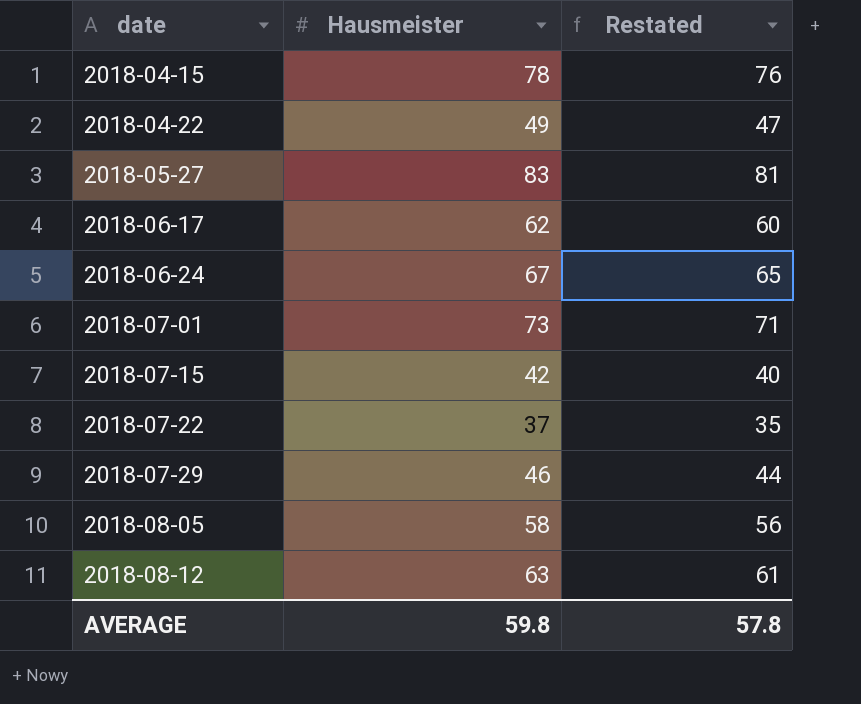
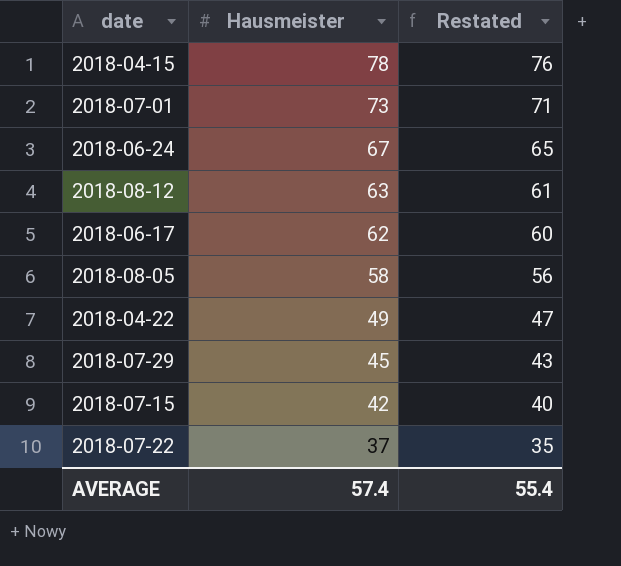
row order: date ascending -> Hausmeister descending
row 2018-05-27: 83 | 81 -> none
2018-07-29 | Hausmeister: 46 -> 45
2018-07-29 | Restated: 44 -> 43
AVERAGE | Hausmeister: 59.8 -> 57.4
AVERAGE | Restated: 57.8 -> 55.4

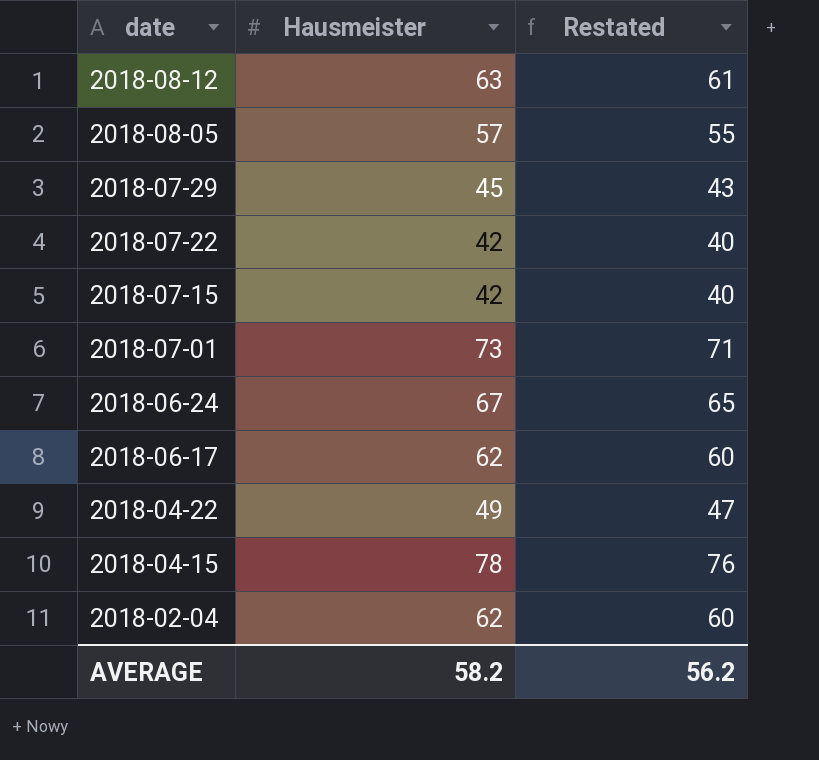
row order: Hausmeister descending -> date descending
2018-08-05 | Hausmeister: 58 -> 57
2018-08-05 | Restated: 56 -> 55
2018-07-22 | Hausmeister: 37 -> 42
2018-07-22 | Restated: 35 -> 40
row 2018-02-04: none -> 62 | 60
AVERAGE | Hausmeister: 57.4 -> 58.2
AVERAGE | Restated: 55.4 -> 56.2

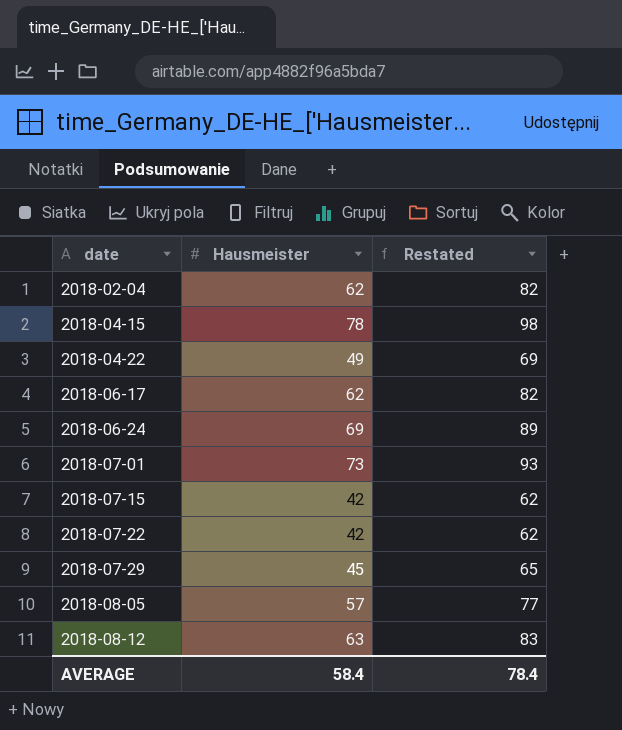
row order: date descending -> date ascending
column Restated | formula: [Hausmeister] - 2 -> [Hausmeister] + 20
2018-06-24 | Hausmeister: 67 -> 69
AVERAGE | Hausmeister: 58.2 -> 58.4
AVERAGE | Restated: 56.2 -> 78.4

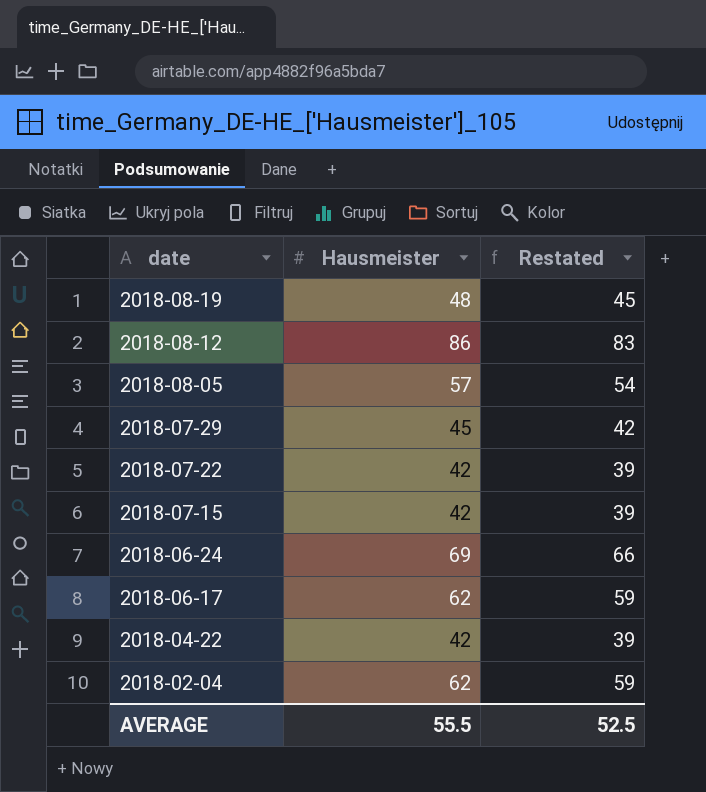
row order: date ascending -> date descending
column Restated | formula: [Hausmeister] + 20 -> [Hausmeister] - 3
row 2018-04-15: 78 | 98 -> none
row 2018-07-01: 73 | 93 -> none
row 2018-08-19: none -> 48 | 45
2018-08-12 | Hausmeister: 63 -> 86
2018-04-22 | Hausmeister: 49 -> 42
AVERAGE | Hausmeister: 58.4 -> 55.5
AVERAGE | Restated: 78.4 -> 52.5

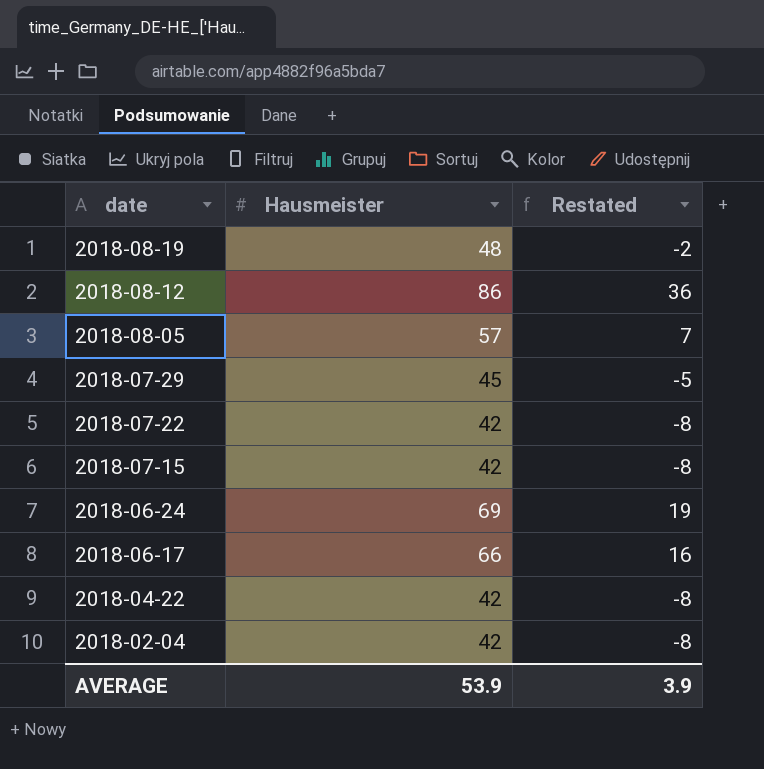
column Restated | formula: [Hausmeister] - 3 -> [Hausmeister] - 50
2018-06-17 | Hausmeister: 62 -> 66
2018-02-04 | Hausmeister: 62 -> 42
AVERAGE | Hausmeister: 55.5 -> 53.9
AVERAGE | Restated: 52.5 -> 3.9

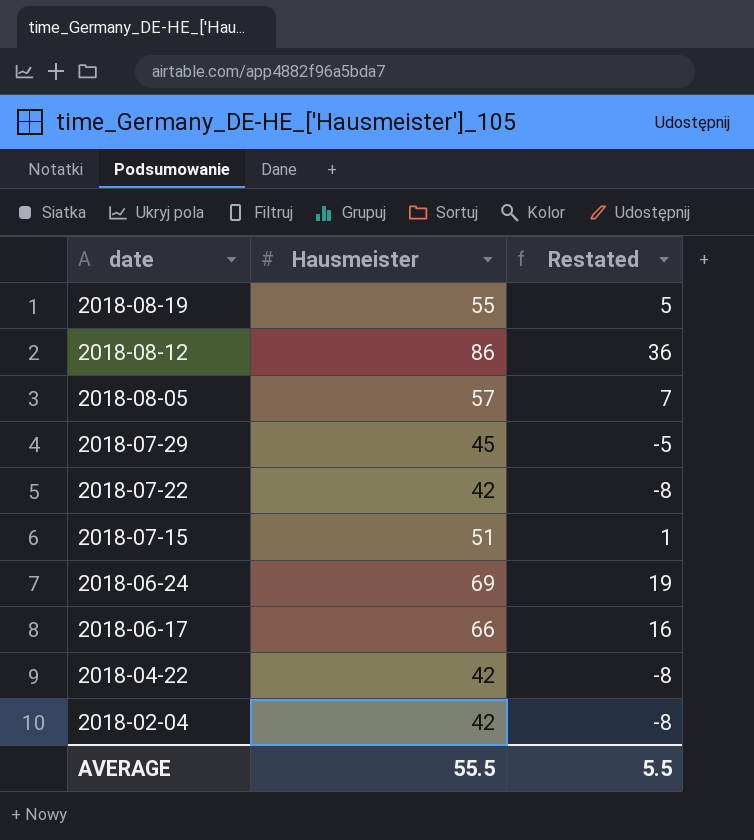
2018-08-19 | Hausmeister: 48 -> 55
2018-08-19 | Restated: -2 -> 5
2018-07-15 | Hausmeister: 42 -> 51
2018-07-15 | Restated: -8 -> 1
AVERAGE | Hausmeister: 53.9 -> 55.5
AVERAGE | Restated: 3.9 -> 5.5

